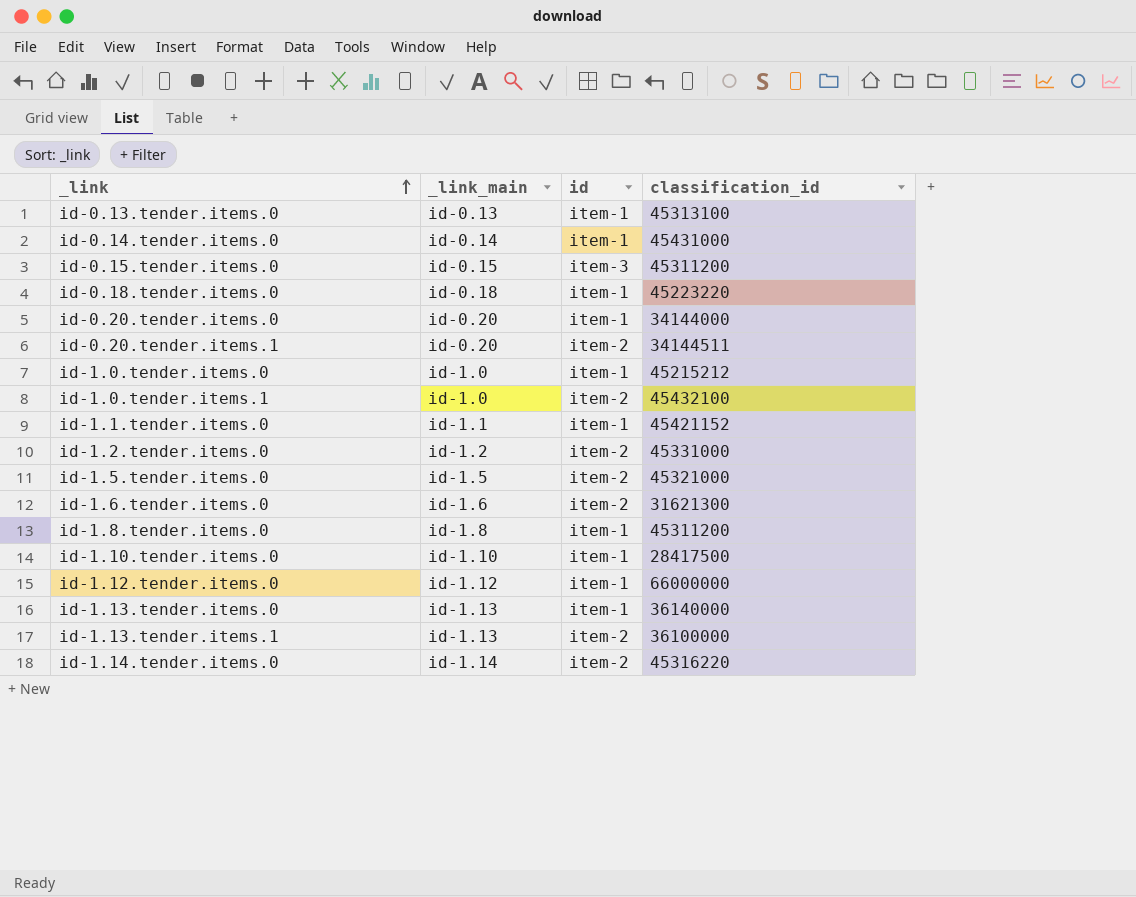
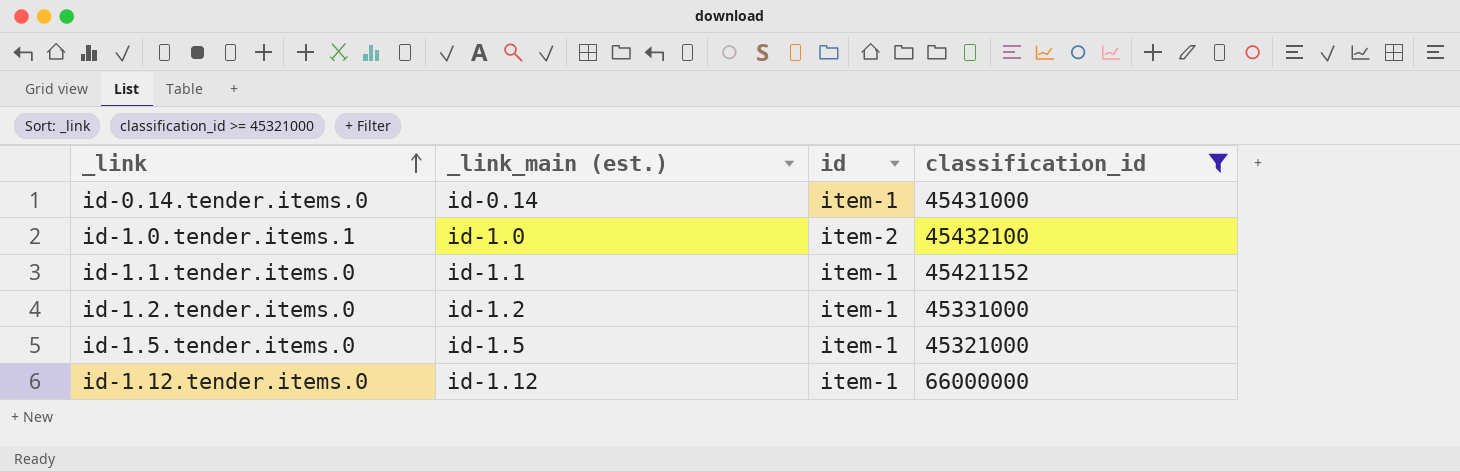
filter: none -> classification_id >= 45321000
column name: _link_main -> _link_main (est.)
id-1.2.tender.items.0 | id: item-2 -> item-1
id-1.5.tender.items.0 | id: item-2 -> item-1

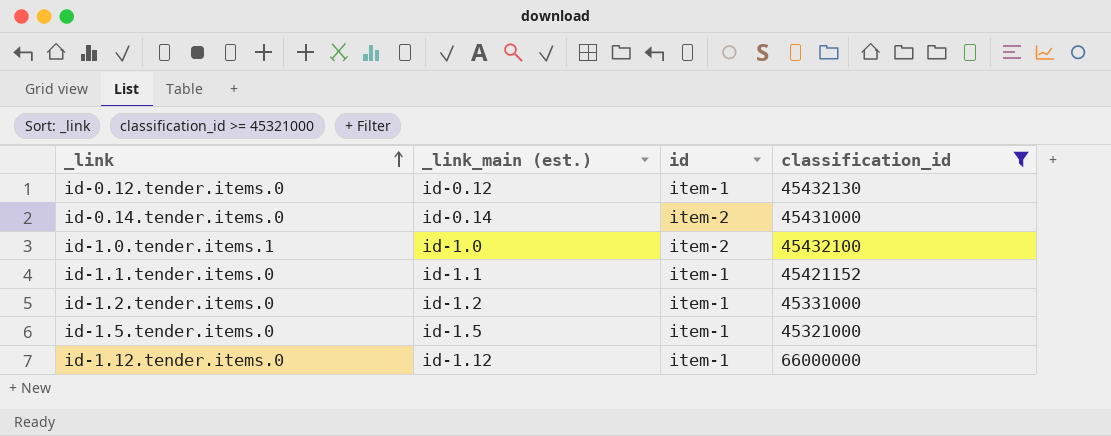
row id-0.12.tender.items.0: none -> id-0.12 | item-1 | 45432130
id-0.14.tender.items.0 | id: item-1 -> item-2

